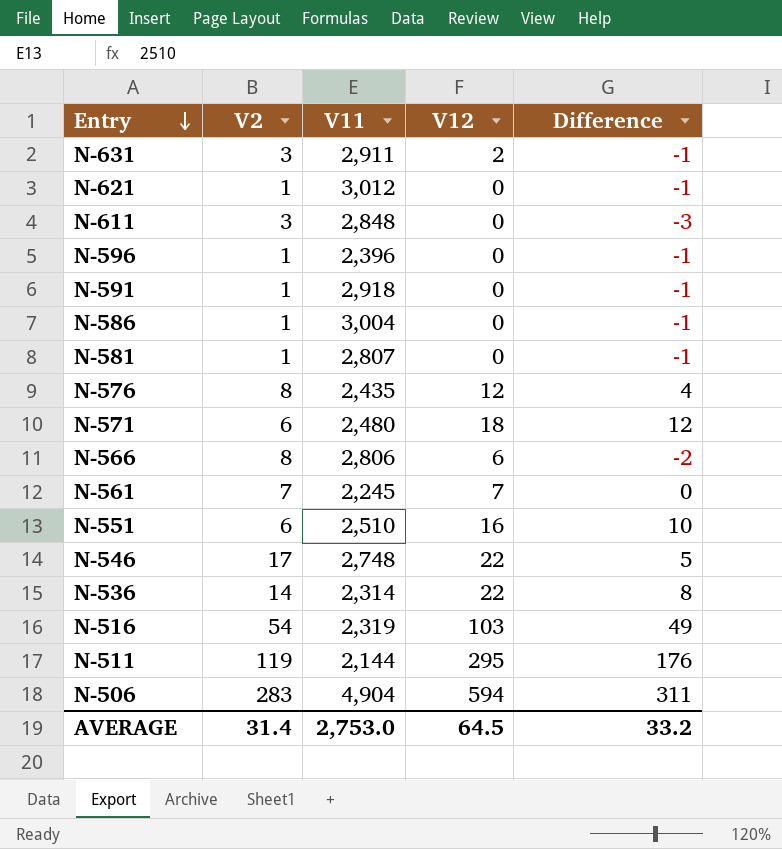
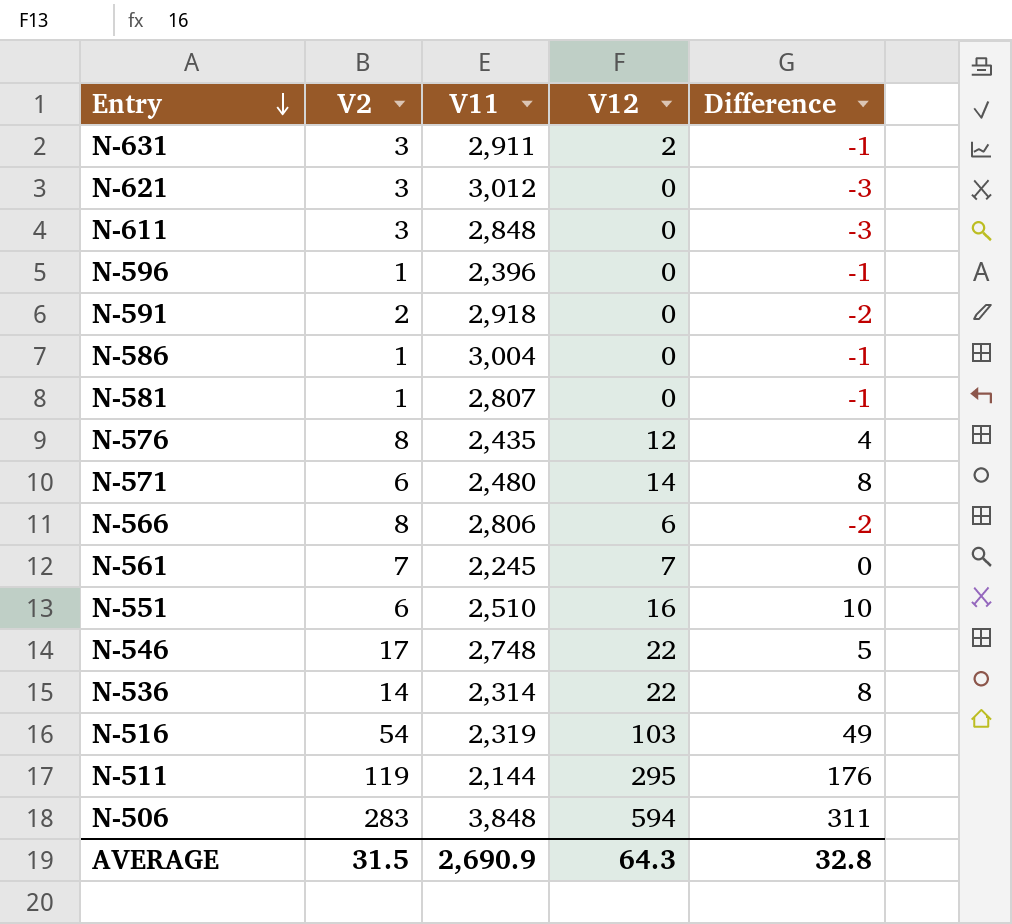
N-621 | V2: 1 -> 3
N-621 | Difference: -1 -> -3
N-591 | V2: 1 -> 2
N-591 | Difference: -1 -> -2
N-571 | V12: 18 -> 14
N-571 | Difference: 12 -> 8
N-506 | V11: 4,904 -> 3,848
AVERAGE | V2: 31.4 -> 31.5
AVERAGE | V11: 2,753.0 -> 2,690.9
AVERAGE | V12: 64.5 -> 64.3
AVERAGE | Difference: 33.2 -> 32.8

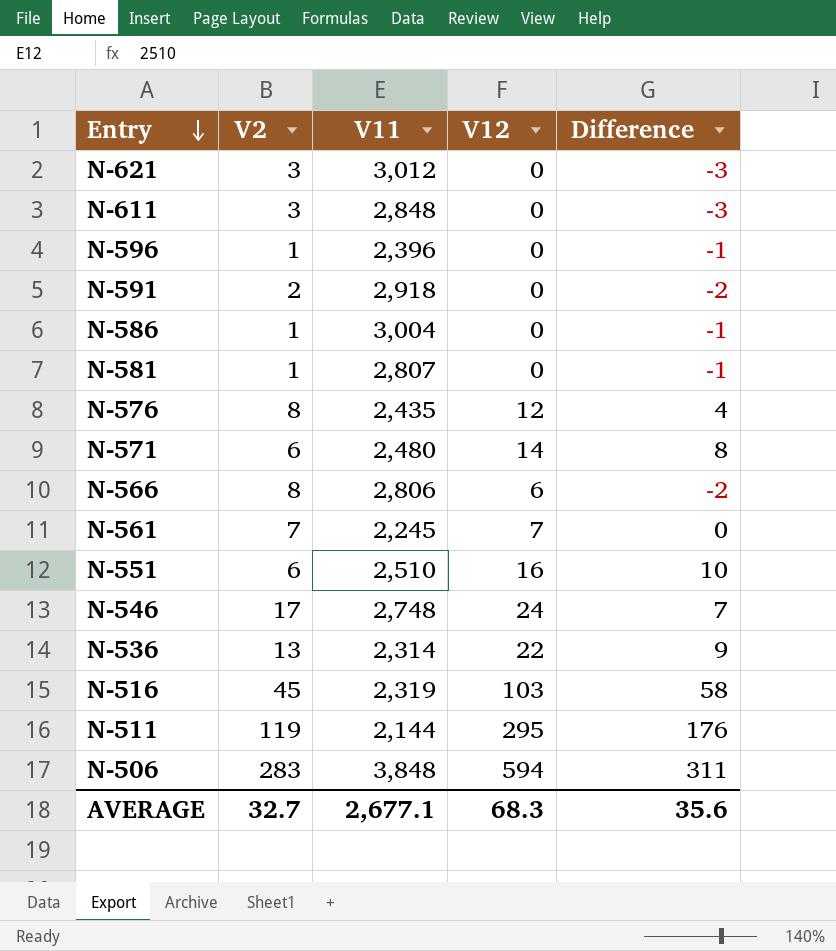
row N-631: 3 | 2,911 | 2 | -1 -> none
N-546 | V12: 22 -> 24
N-546 | Difference: 5 -> 7
N-536 | V2: 14 -> 13
N-536 | Difference: 8 -> 9
N-516 | V2: 54 -> 45
N-516 | Difference: 49 -> 58
AVERAGE | V2: 31.5 -> 32.7
AVERAGE | V11: 2,690.9 -> 2,677.1
AVERAGE | V12: 64.3 -> 68.3
AVERAGE | Difference: 32.8 -> 35.6

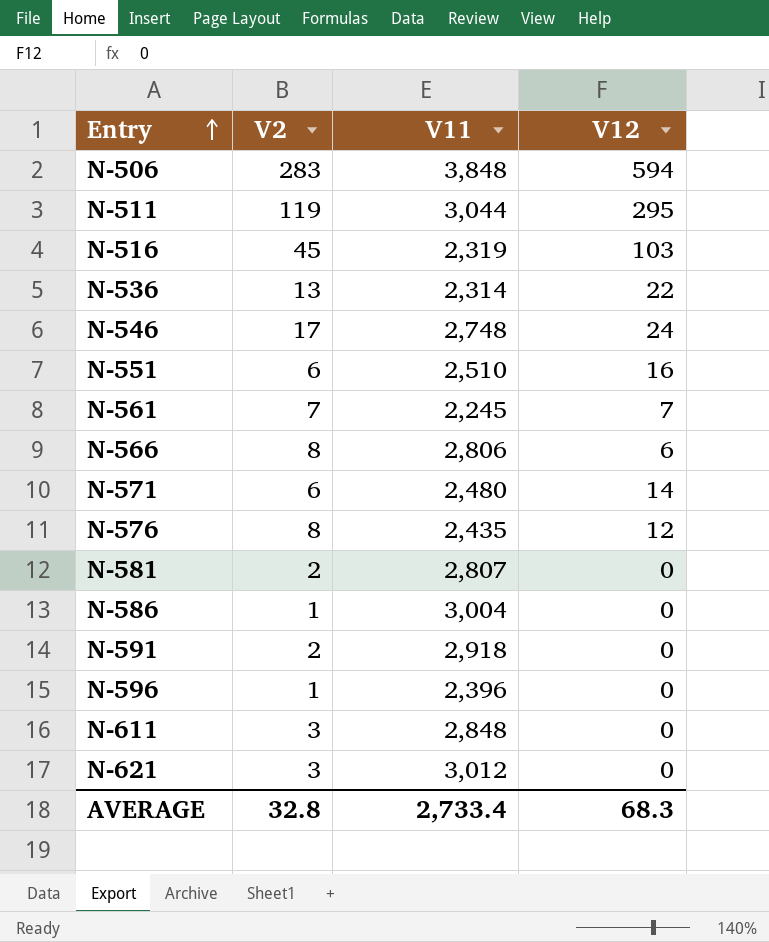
row order: Entry descending -> Entry ascending
column Difference | formula: [V12] - [V2] -> none
N-511 | V11: 2,144 -> 3,044
N-581 | V2: 1 -> 2
AVERAGE | V2: 32.7 -> 32.8
AVERAGE | V11: 2,677.1 -> 2,733.4

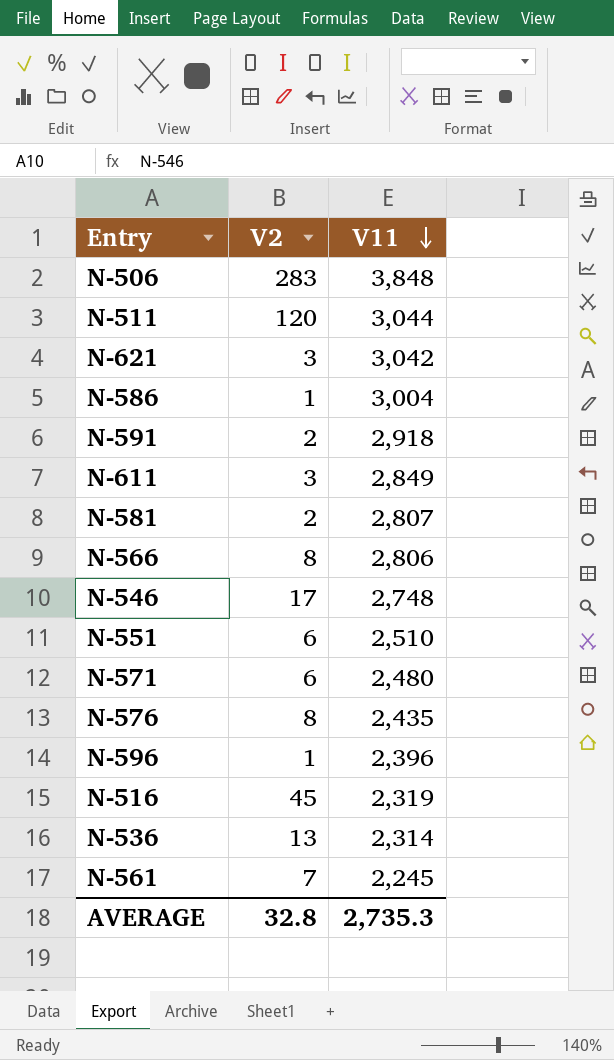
row order: Entry ascending -> V11 descending
column V12 | position: 4 -> none
N-511 | V2: 119 -> 120
N-621 | V11: 3,012 -> 3,042
N-611 | V11: 2,848 -> 2,849
AVERAGE | V11: 2,733.4 -> 2,735.3

